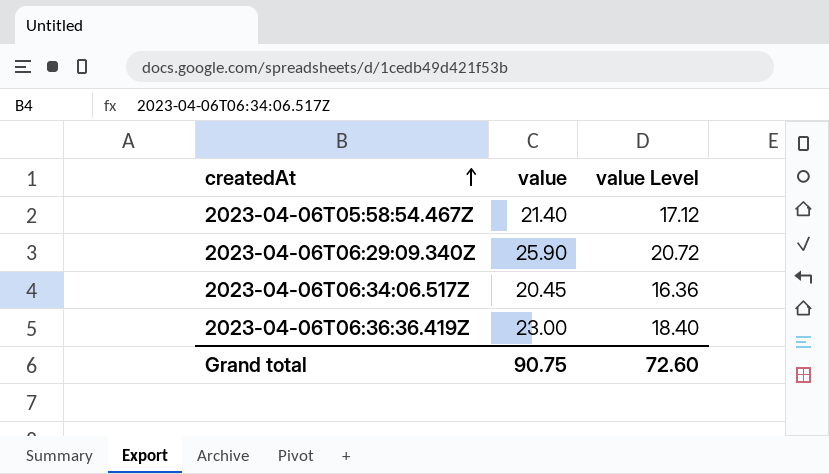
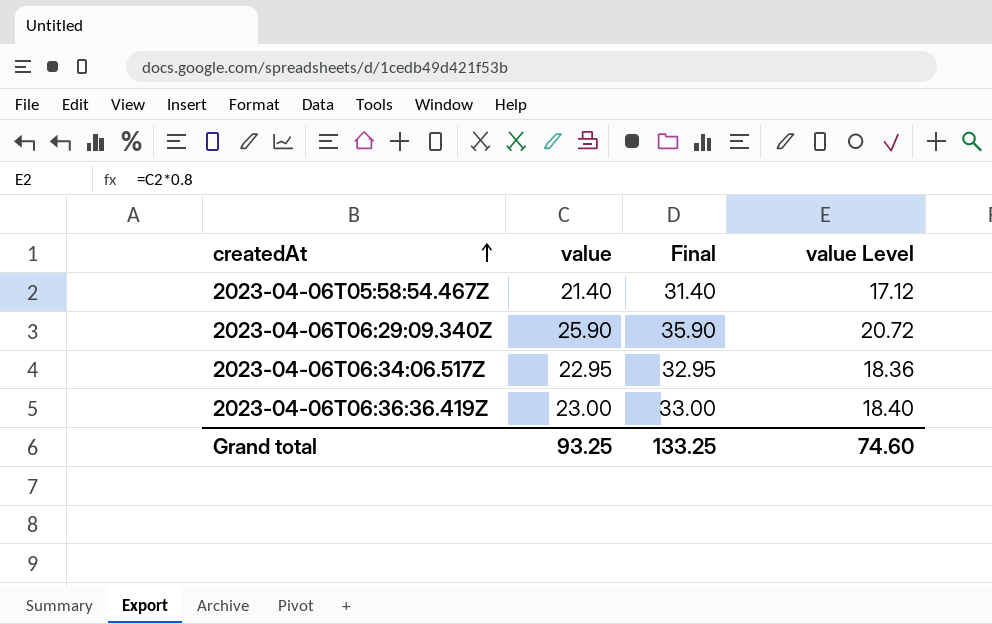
column Final | formula: none -> [value] + 10
2023-04-06T06:34:06.517Z | value: 20.45 -> 22.95
2023-04-06T06:34:06.517Z | value Level: 16.36 -> 18.36
Grand total | value: 90.75 -> 93.25
Grand total | value Level: 72.60 -> 74.60

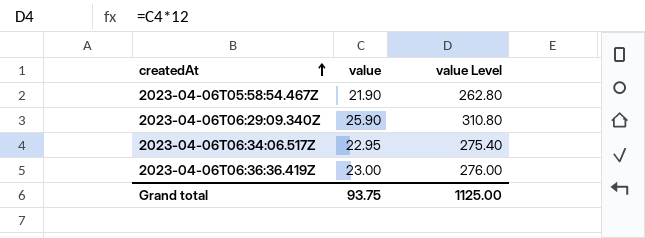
column Final | formula: [value] + 10 -> none
column value Level | formula: [value] * 0.8 -> [value] * 12
2023-04-06T05:58:54.467Z | value: 21.40 -> 21.90
Grand total | value: 93.25 -> 93.75
Grand total | value Level: 74.60 -> 1125.00

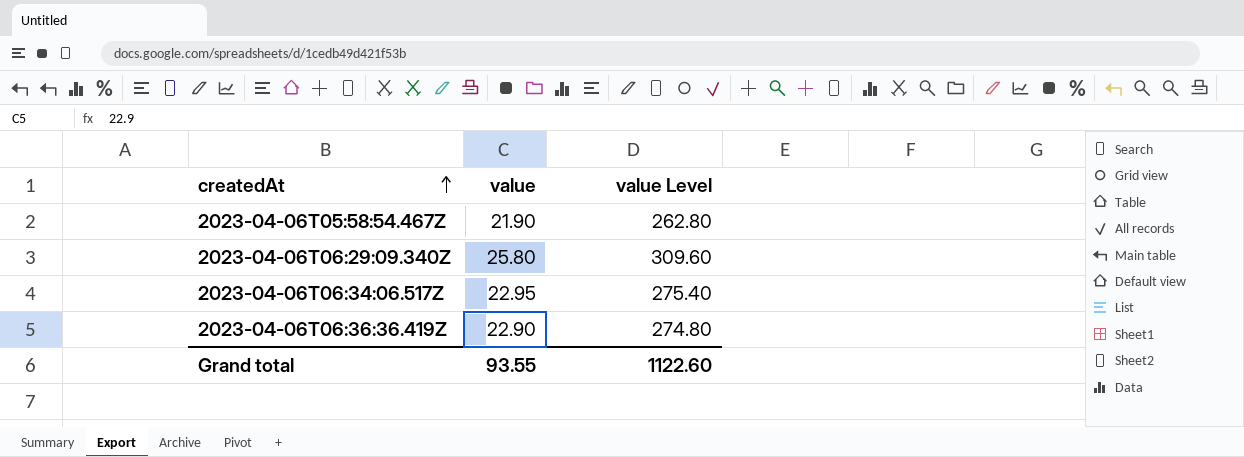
2023-04-06T06:29:09.340Z | value: 25.90 -> 25.80
2023-04-06T06:29:09.340Z | value Level: 310.80 -> 309.60
2023-04-06T06:36:36.419Z | value: 23.00 -> 22.90
2023-04-06T06:36:36.419Z | value Level: 276.00 -> 274.80
Grand total | value: 93.75 -> 93.55
Grand total | value Level: 1125.00 -> 1122.60

